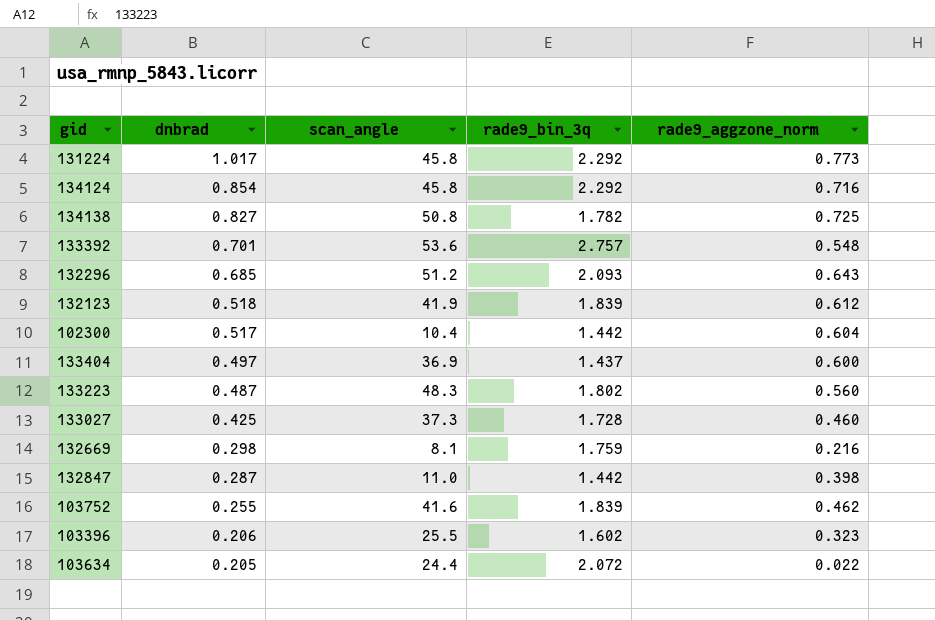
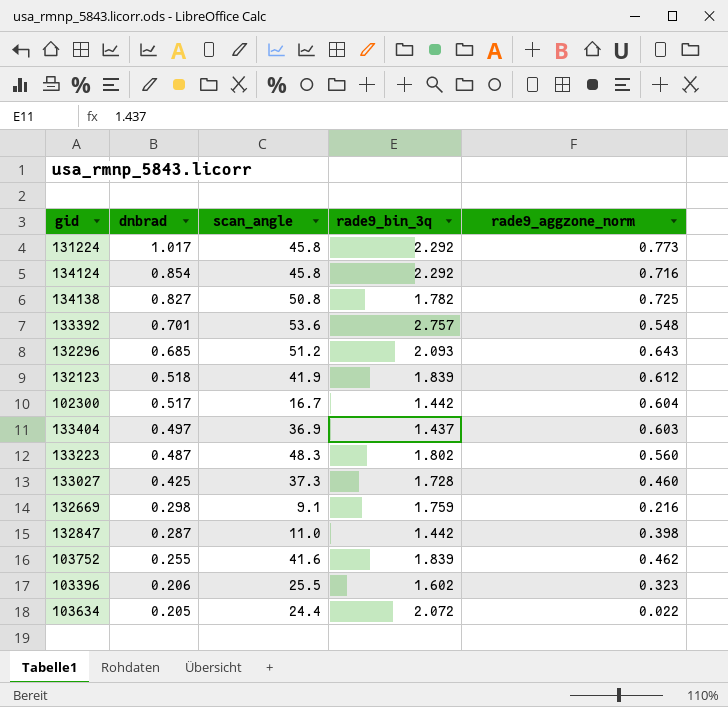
102300 | scan_angle: 10.4 -> 16.7
133404 | rade9_aggzone_norm: 0.600 -> 0.603
132669 | scan_angle: 8.1 -> 9.1

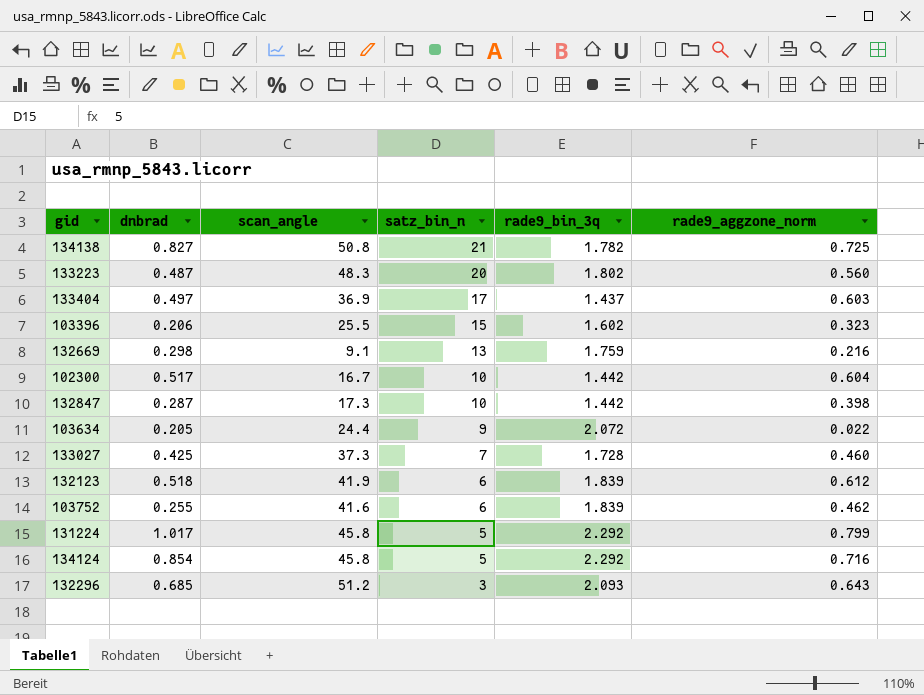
row order: dnbrad descending -> satz_bin_n descending
column satz_bin_n | position: none -> 4
row 133392: 0.701 | 53.6 | 2.757 | 0.548 -> none
132847 | scan_angle: 11.0 -> 17.3
131224 | rade9_aggzone_norm: 0.773 -> 0.799

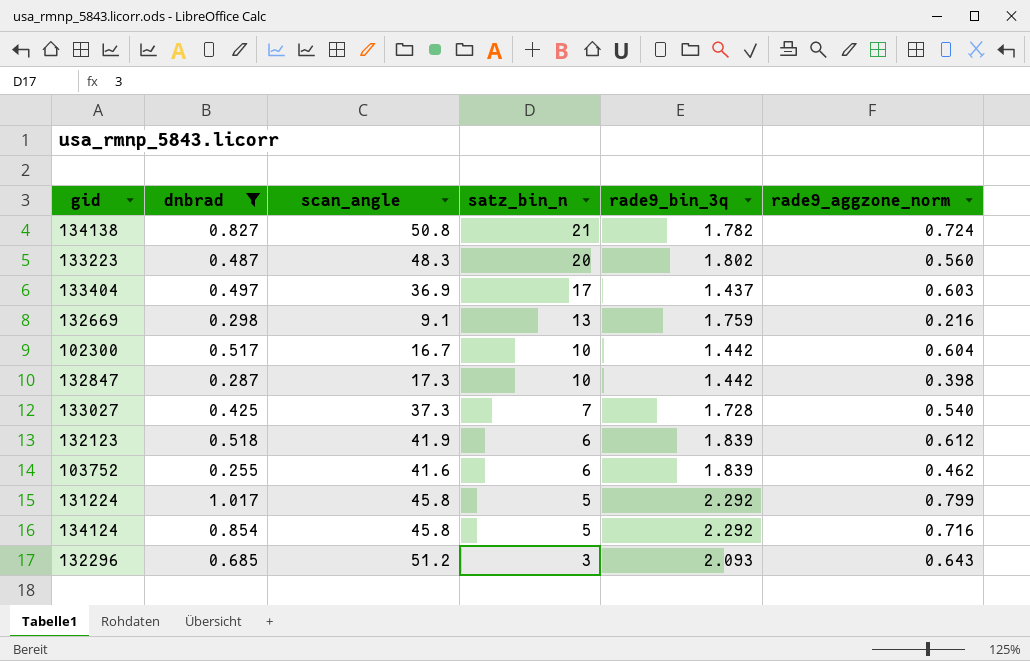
filter: none -> dnbrad >= 0.255
134138 | rade9_aggzone_norm: 0.725 -> 0.724
133027 | rade9_aggzone_norm: 0.460 -> 0.540

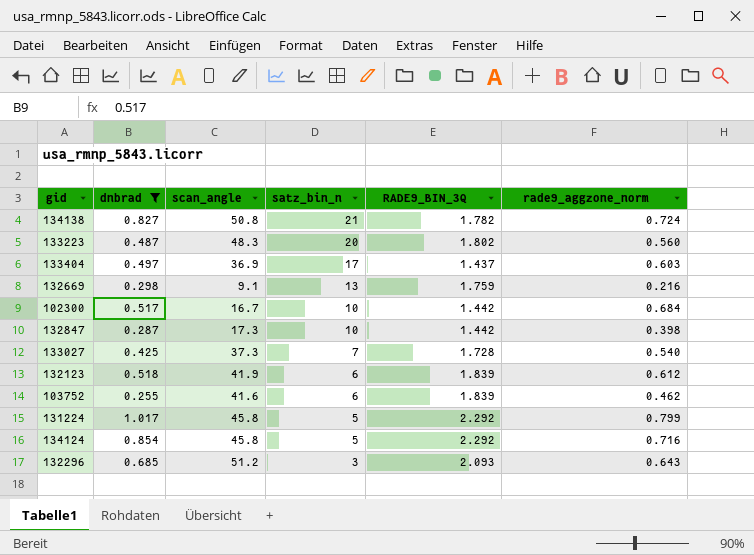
column name: rade9_bin_3q -> RADE9_BIN_3Q
102300 | rade9_aggzone_norm: 0.604 -> 0.684

